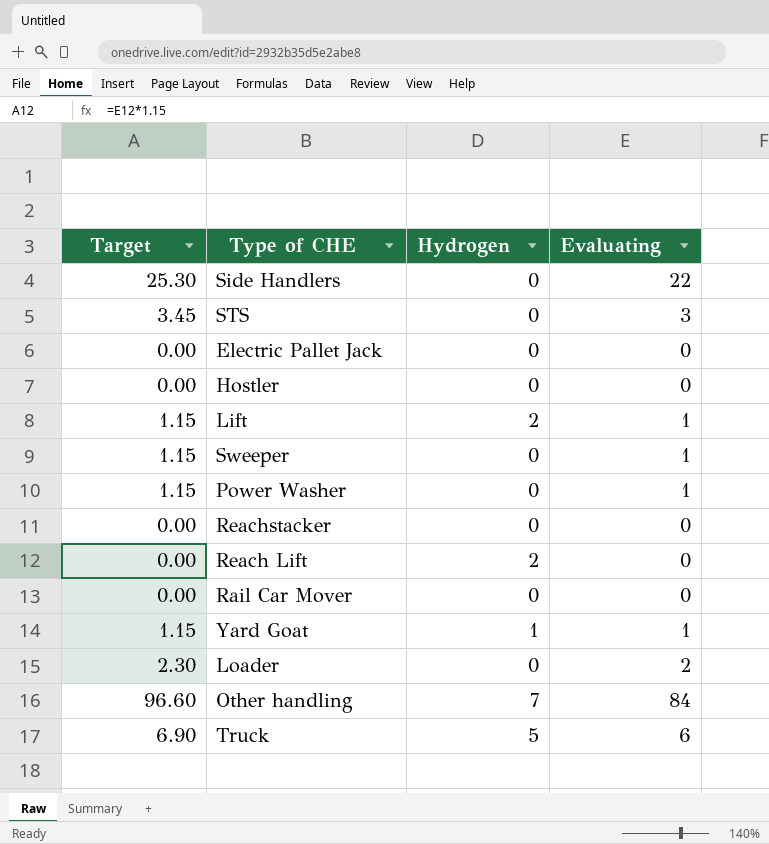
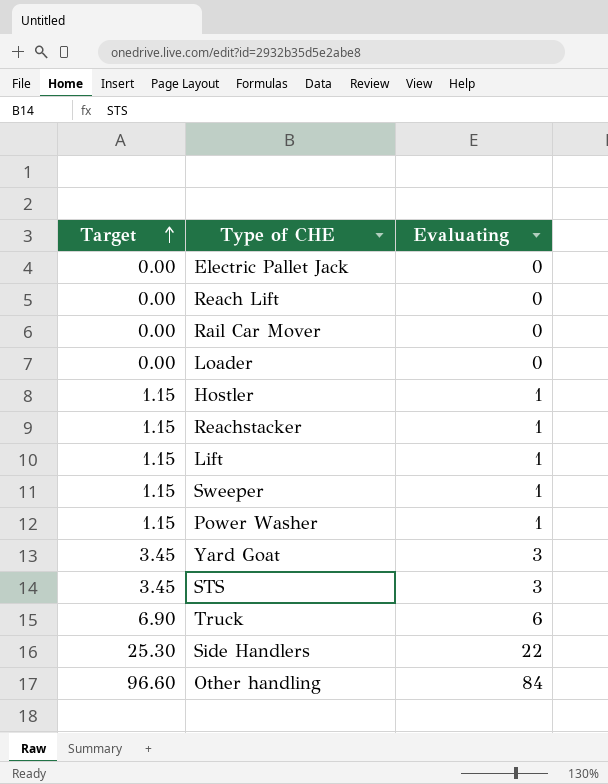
row order: none -> Target ascending
column Hydrogen | position: 3 -> none
Loader | Target: 2.30 -> 0.00
Loader | Evaluating: 2 -> 0
Hostler | Target: 0.00 -> 1.15
Hostler | Evaluating: 0 -> 1
Reachstacker | Target: 0.00 -> 1.15
Reachstacker | Evaluating: 0 -> 1
Yard Goat | Target: 1.15 -> 3.45
Yard Goat | Evaluating: 1 -> 3

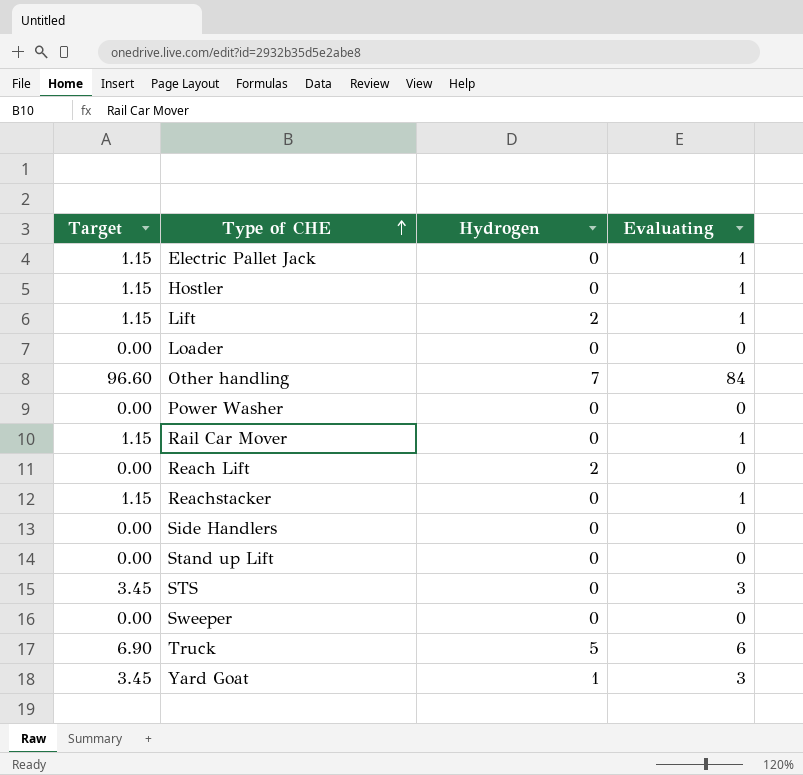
row order: Target ascending -> Type of CHE ascending
column Hydrogen | position: none -> 3
Electric Pallet Jack | Target: 0.00 -> 1.15
Electric Pallet Jack | Evaluating: 0 -> 1
Power Washer | Target: 1.15 -> 0.00
Power Washer | Evaluating: 1 -> 0
Rail Car Mover | Target: 0.00 -> 1.15
Rail Car Mover | Evaluating: 0 -> 1
Side Handlers | Target: 25.30 -> 0.00
Side Handlers | Evaluating: 22 -> 0
row Stand up Lift: none -> 0.00 | 0 | 0
Sweeper | Target: 1.15 -> 0.00
Sweeper | Evaluating: 1 -> 0

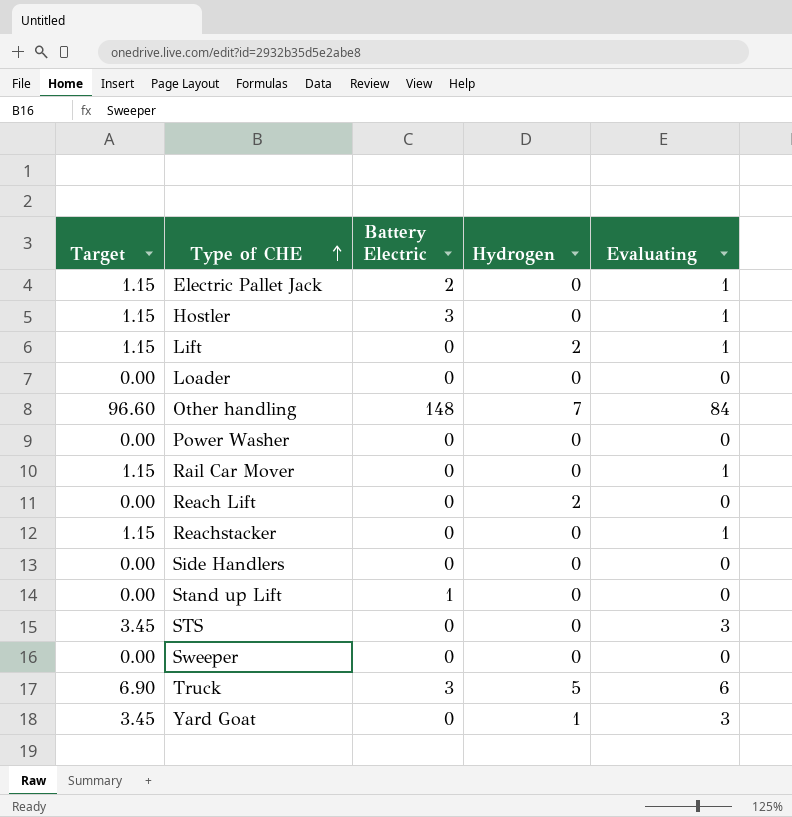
column Battery Electric | position: none -> 3

